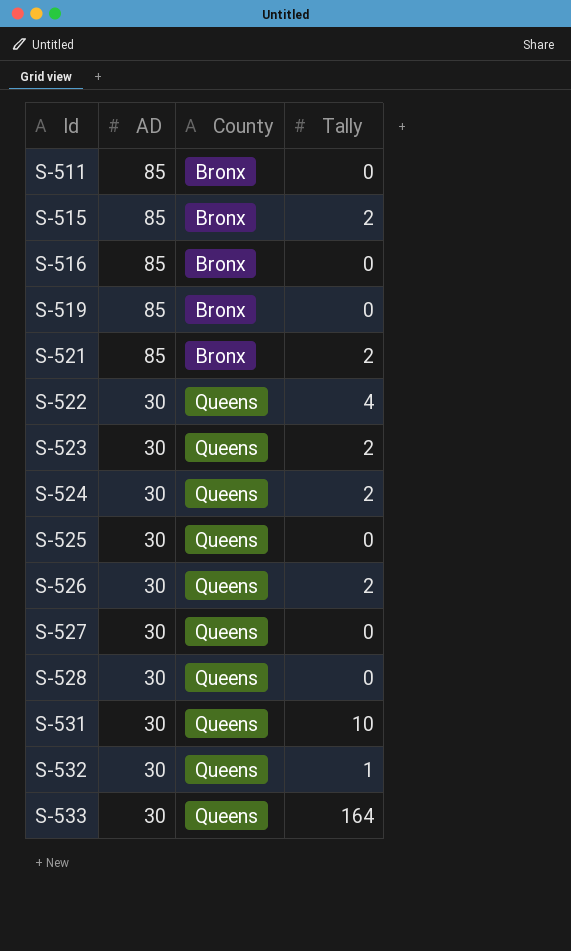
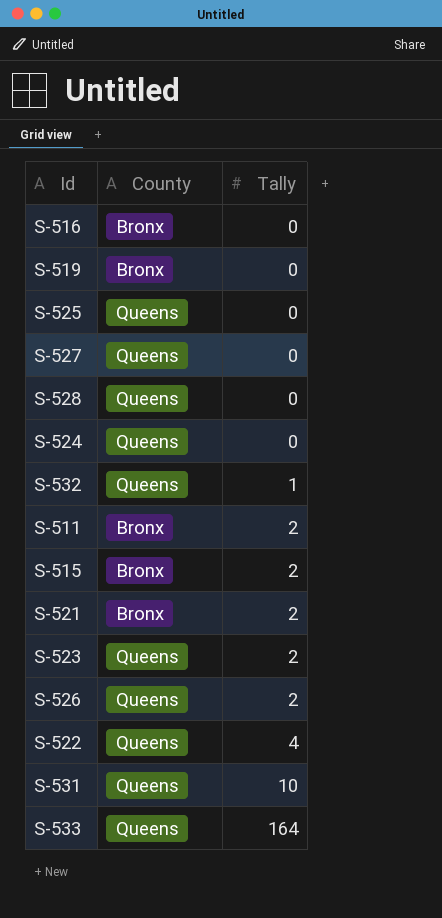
row order: Id ascending -> Tally ascending
column AD | position: 2 -> none
S-524 | Tally: 2 -> 0
S-511 | Tally: 0 -> 2

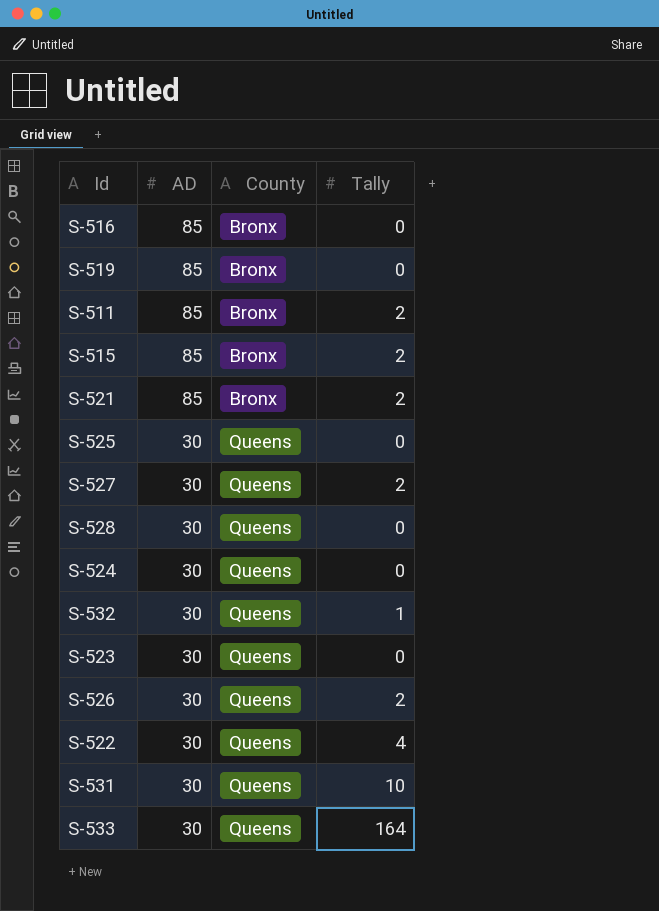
row order: Tally ascending -> AD descending
column AD | position: none -> 2
S-527 | Tally: 0 -> 2
S-523 | Tally: 2 -> 0

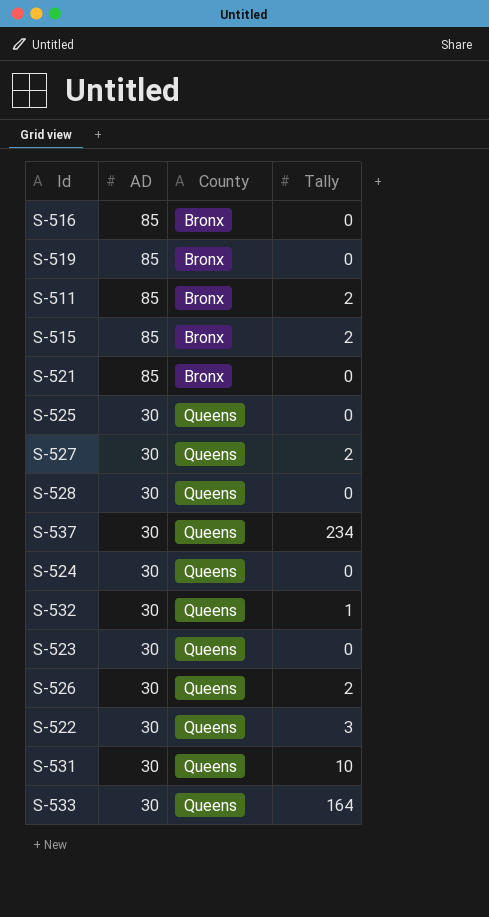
S-521 | Tally: 2 -> 0
row S-537: none -> 30 | Queens | 234
S-522 | Tally: 4 -> 3

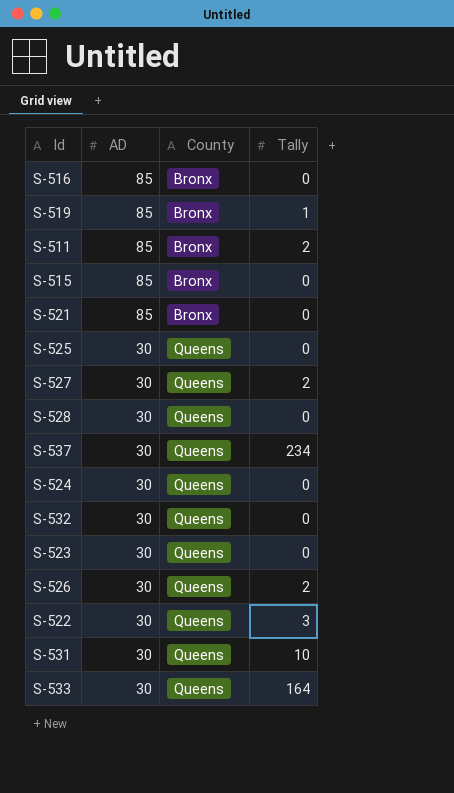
S-519 | Tally: 0 -> 1
S-515 | Tally: 2 -> 0
S-532 | Tally: 1 -> 0

